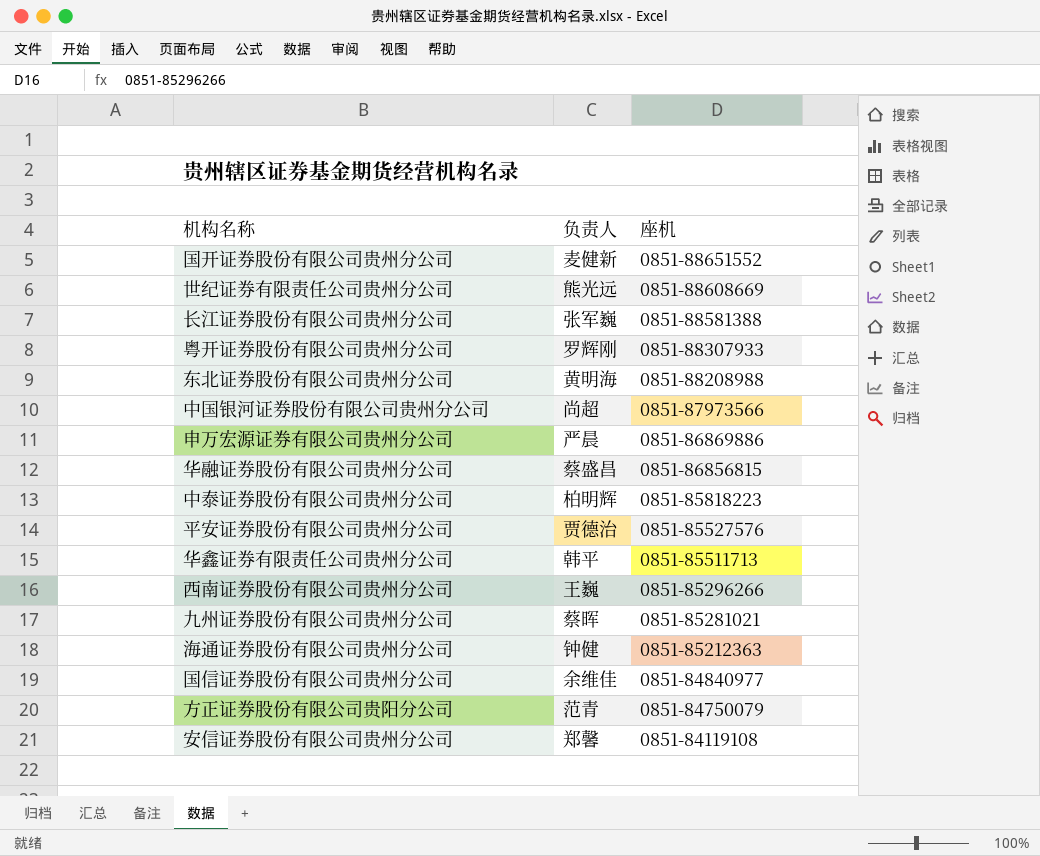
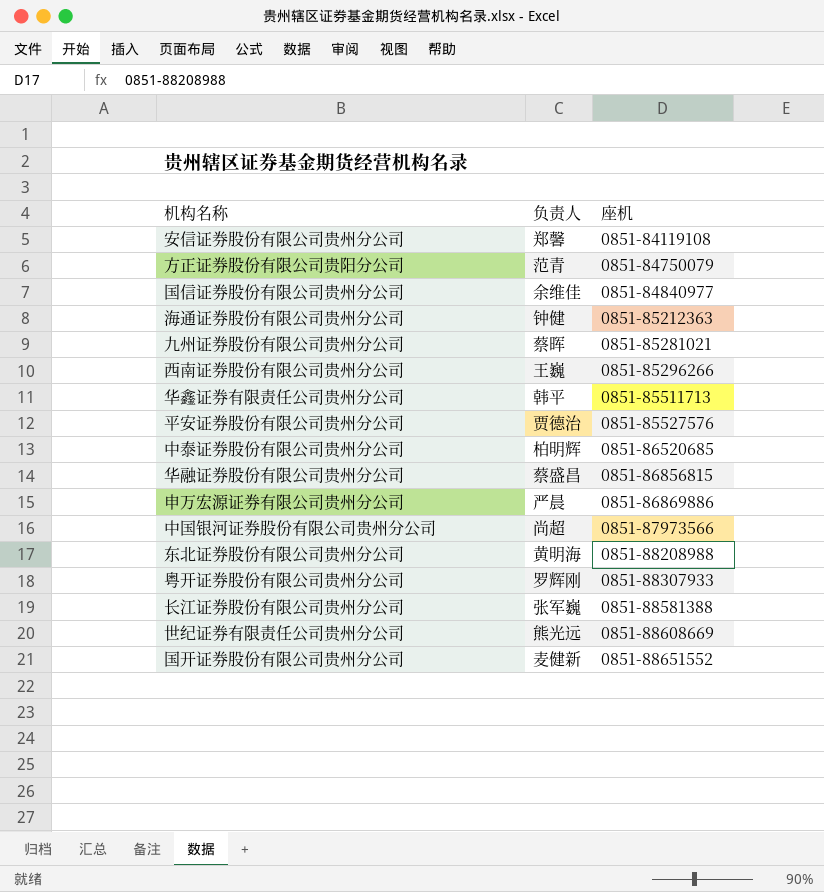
row order: 座机 descending -> 座机 ascending
中泰证券股份有限公司贵州分公司 | 座机: 0851-85818223 -> 0851-86520685

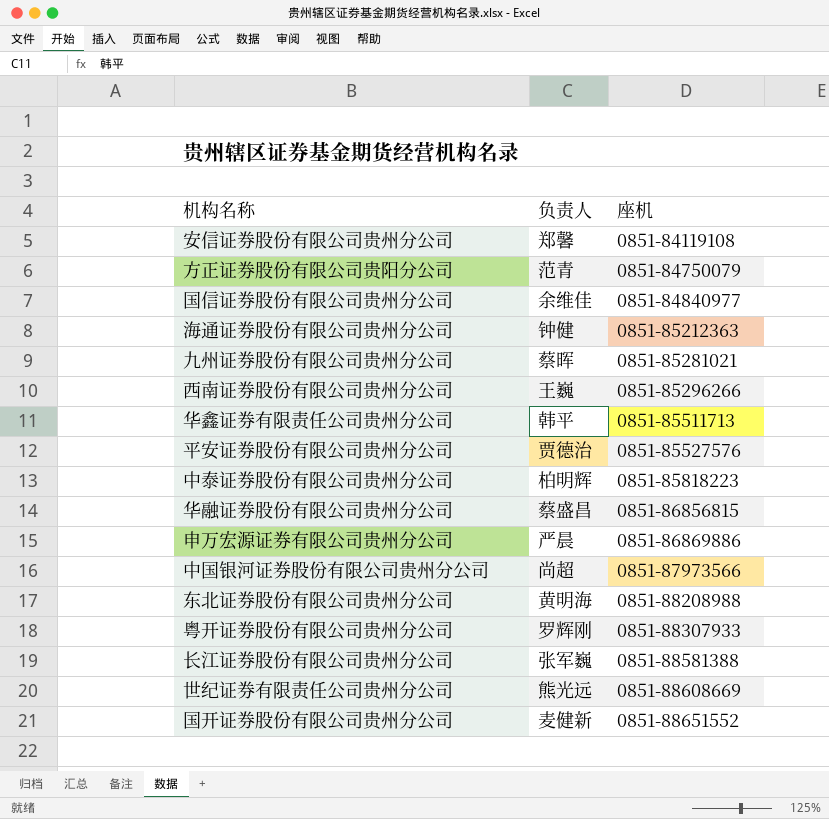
中泰证券股份有限公司贵州分公司 | 座机: 0851-86520685 -> 0851-85818223

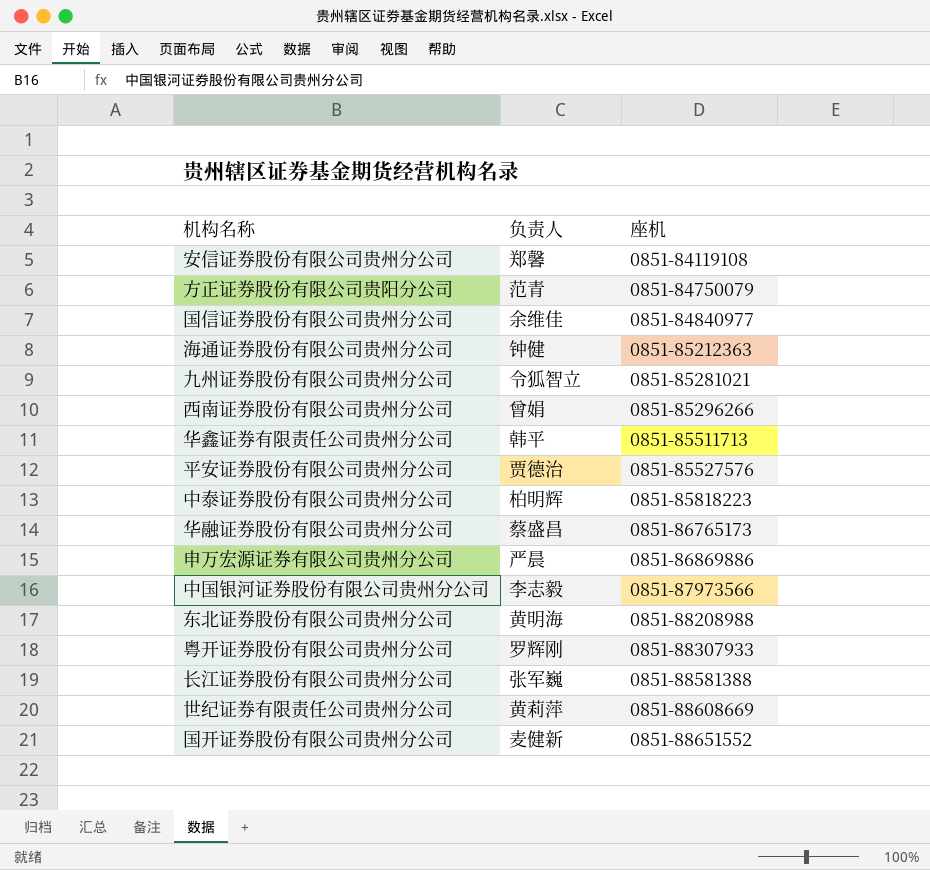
九州证券股份有限公司贵州分公司 | 负责人: 蔡晖 -> 令狐智立
西南证券股份有限公司贵州分公司 | 负责人: 王巍 -> 曾娟
华融证券股份有限公司贵州分公司 | 座机: 0851-86856815 -> 0851-86765173
中国银河证券股份有限公司贵州分公司 | 负责人: 尚超 -> 李志毅
世纪证券有限责任公司贵州分公司 | 负责人: 熊光远 -> 黄莉萍

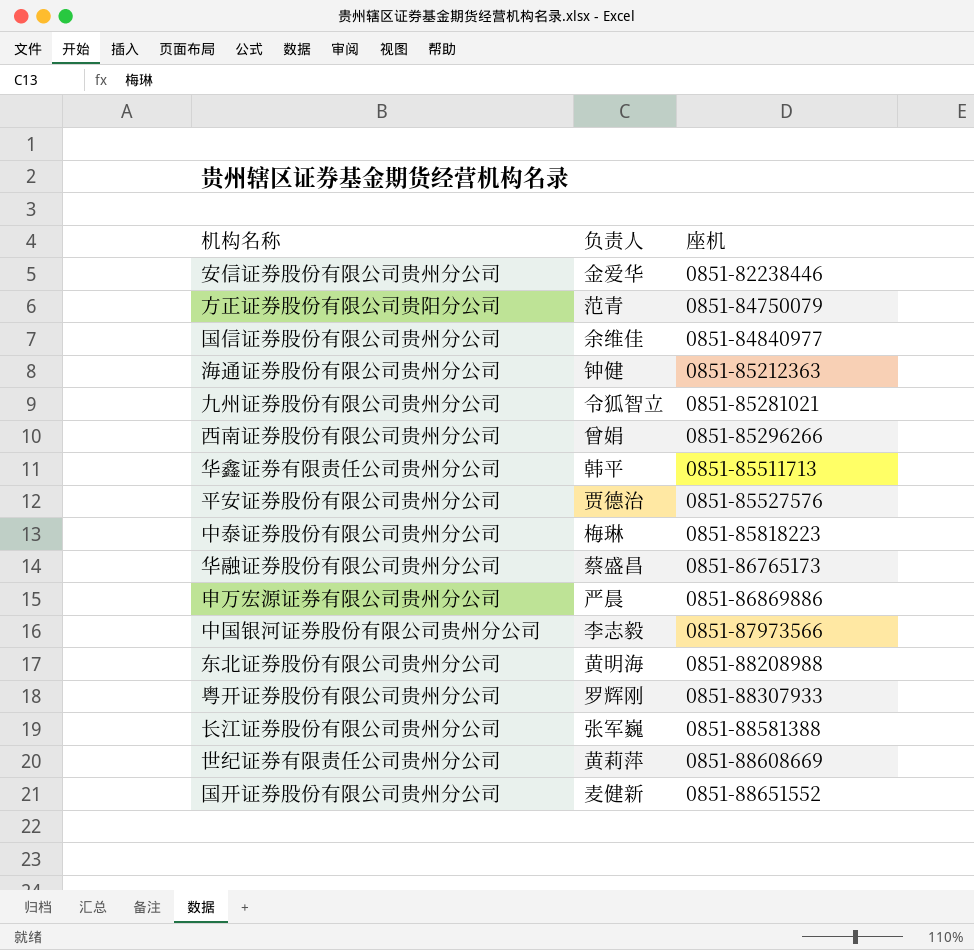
安信证券股份有限公司贵州分公司 | 负责人: 郑馨 -> 金爱华
安信证券股份有限公司贵州分公司 | 座机: 0851-84119108 -> 0851-82238446
中泰证券股份有限公司贵州分公司 | 负责人: 柏明辉 -> 梅琳

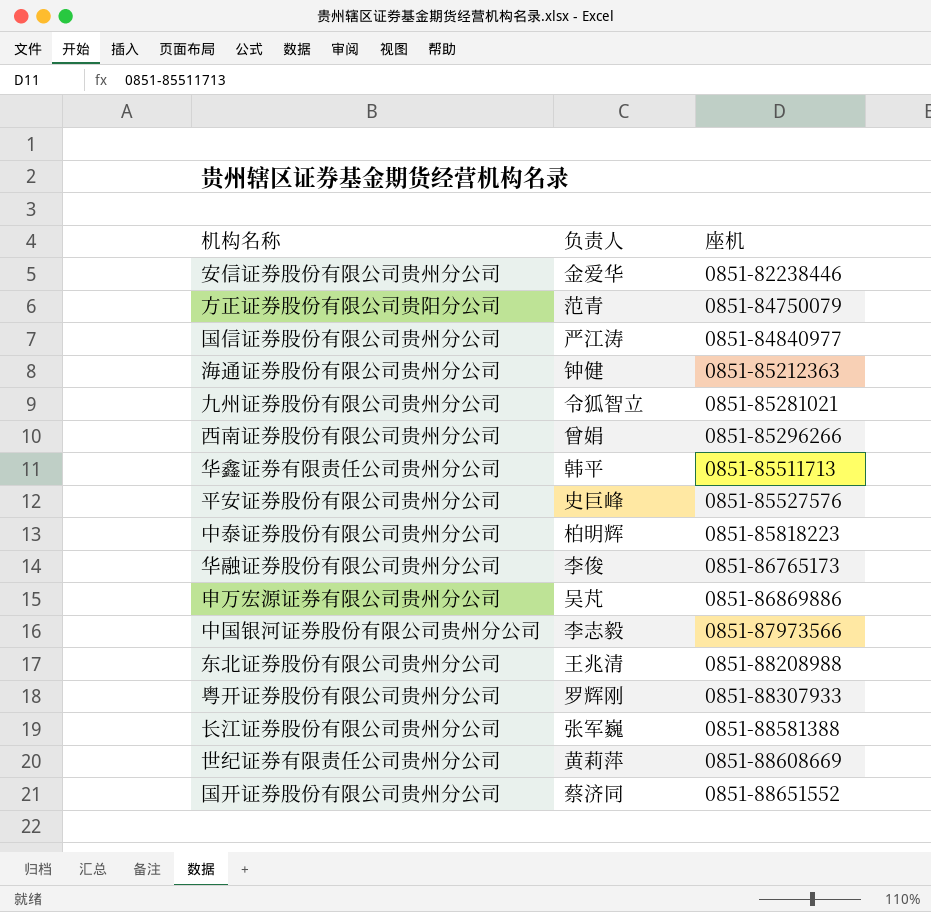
国信证券股份有限公司贵州分公司 | 负责人: 余维佳 -> 严江涛
平安证券股份有限公司贵州分公司 | 负责人: 贾德治 -> 史巨峰
中泰证券股份有限公司贵州分公司 | 负责人: 梅琳 -> 柏明辉
华融证券股份有限公司贵州分公司 | 负责人: 蔡盛昌 -> 李俊
申万宏源证券有限公司贵州分公司 | 负责人: 严晨 -> 吴芃
东北证券股份有限公司贵州分公司 | 负责人: 黄明海 -> 王兆清
国开证券股份有限公司贵州分公司 | 负责人: 麦健新 -> 蔡济同

